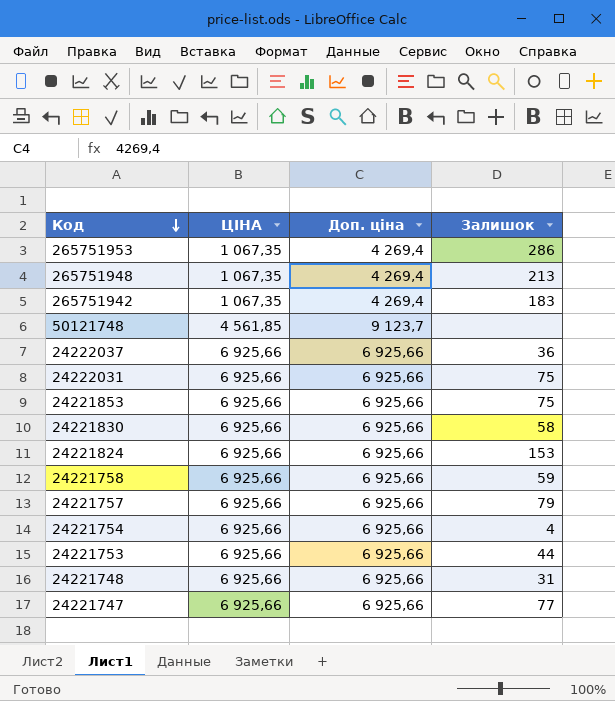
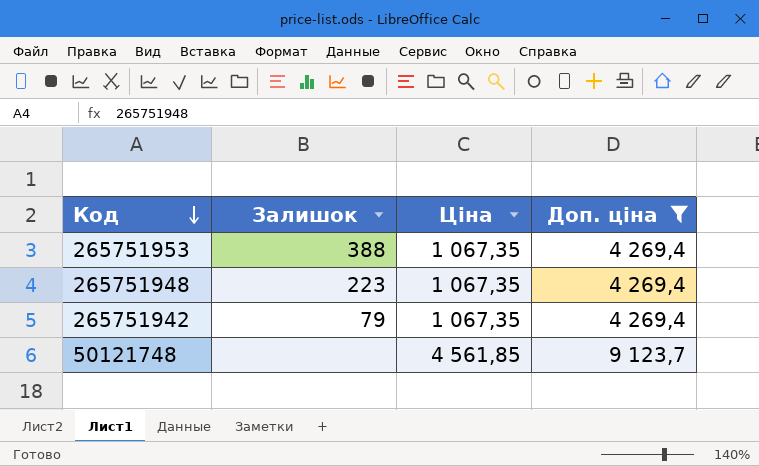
filter: none -> Доп. ціна != 6 925,66
column Залишок | position: 4 -> 2
column name: ЦІНА -> Ціна
265751953 | Залишок: 286 -> 388
265751948 | Залишок: 213 -> 223
265751942 | Залишок: 183 -> 79

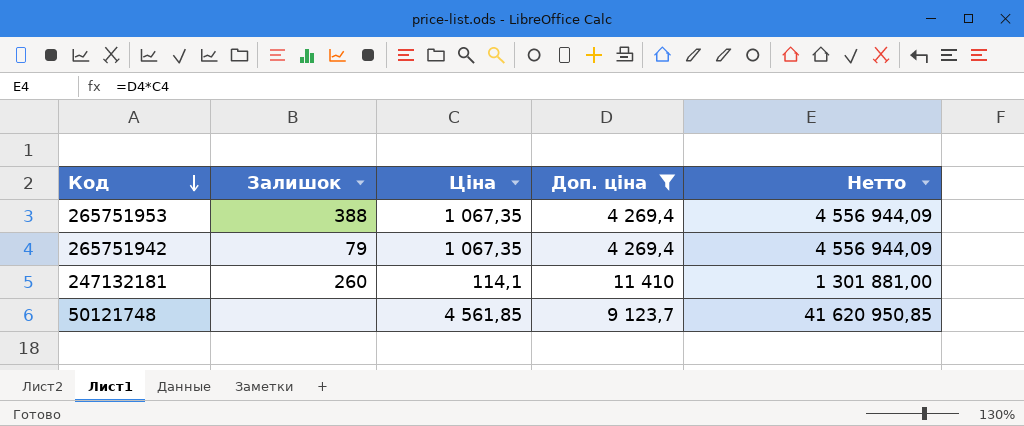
column Нетто | formula: none -> [Ціна] * [Доп. ціна]
row 265751948: 223 | 1 067,35 | 4 269,4 -> none
row 247132181: none -> 260 | 114,1 | 11 410 | 1 301 881,00

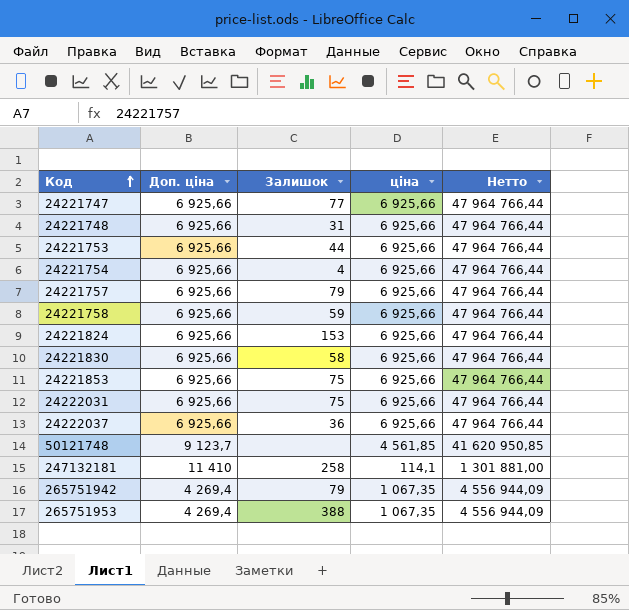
filter: Доп. ціна != 6 925,66 -> none
row order: Код descending -> Код ascending
column Доп. ціна | position: 4 -> 2
column name: Ціна -> ціна
247132181 | Залишок: 260 -> 258

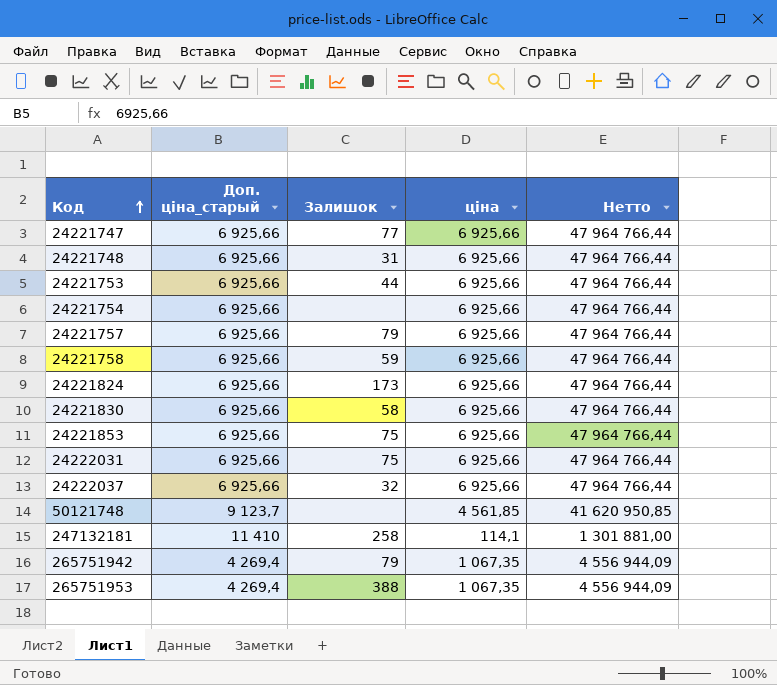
column name: Доп. ціна -> Доп. ціна_старый
24221754 | Залишок: 4 -> none
24221824 | Залишок: 153 -> 173
24222037 | Залишок: 36 -> 32

